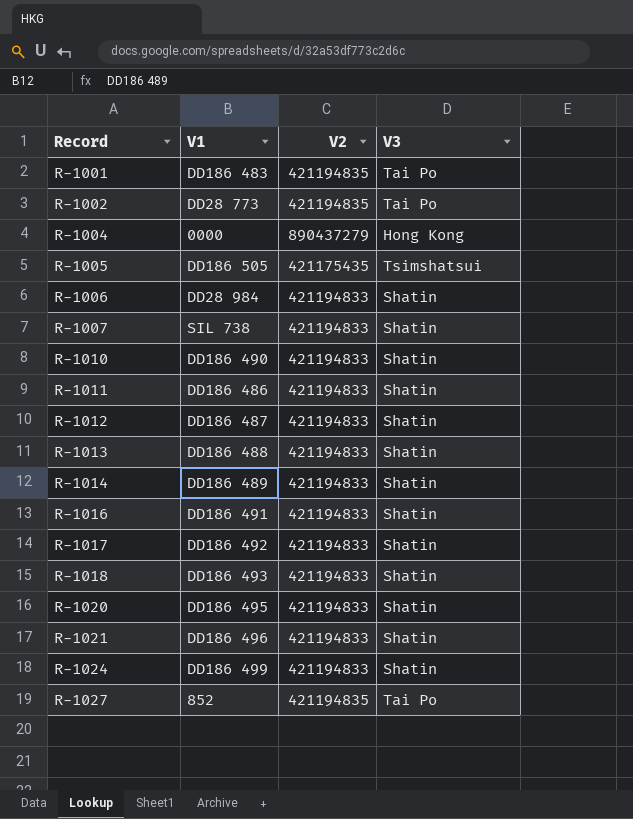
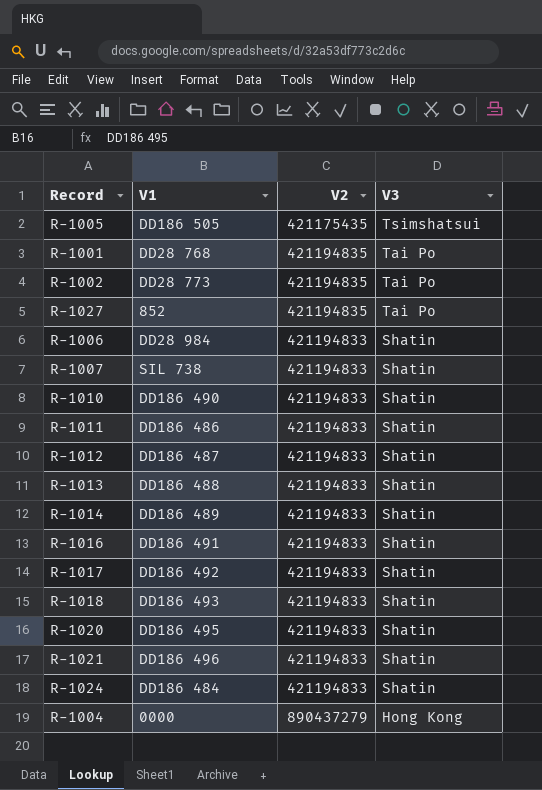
row order: Record ascending -> V3 descending
R-1001 | V1: DD186 483 -> DD28 768
R-1024 | V1: DD186 499 -> DD186 484

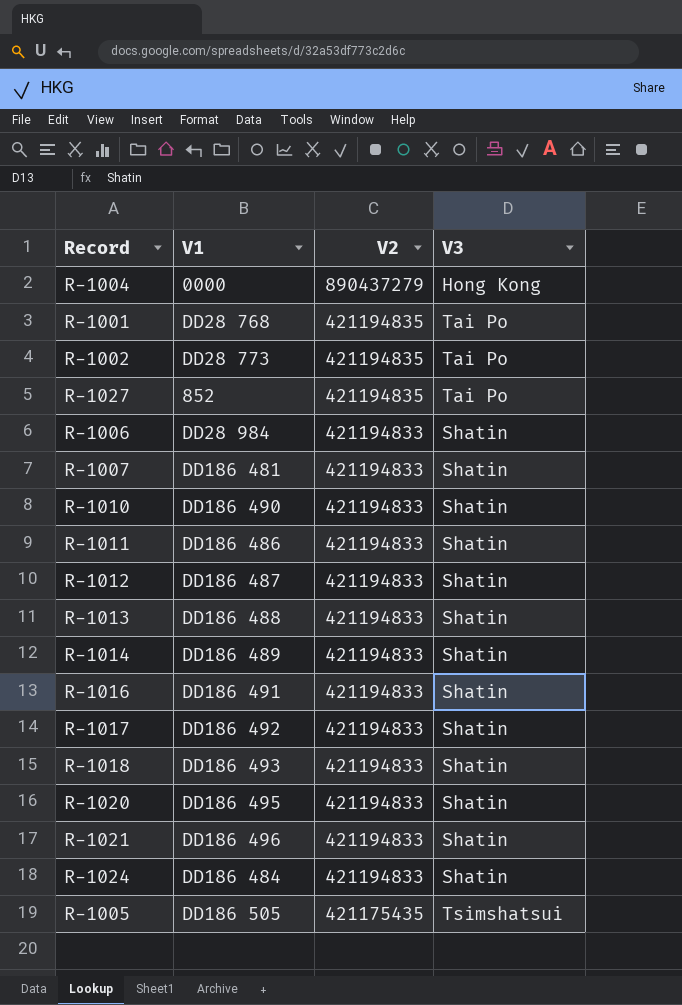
row order: V3 descending -> V2 descending
R-1007 | V1: SIL 738 -> DD186 481

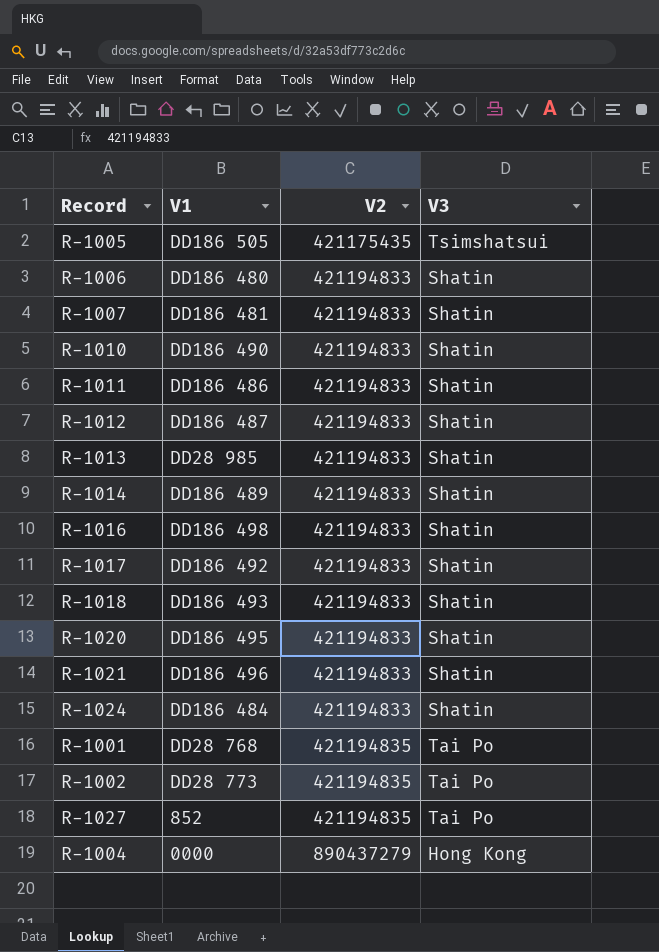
row order: V2 descending -> V2 ascending
R-1006 | V1: DD28 984 -> DD186 480
R-1013 | V1: DD186 488 -> DD28 985
R-1016 | V1: DD186 491 -> DD186 498

